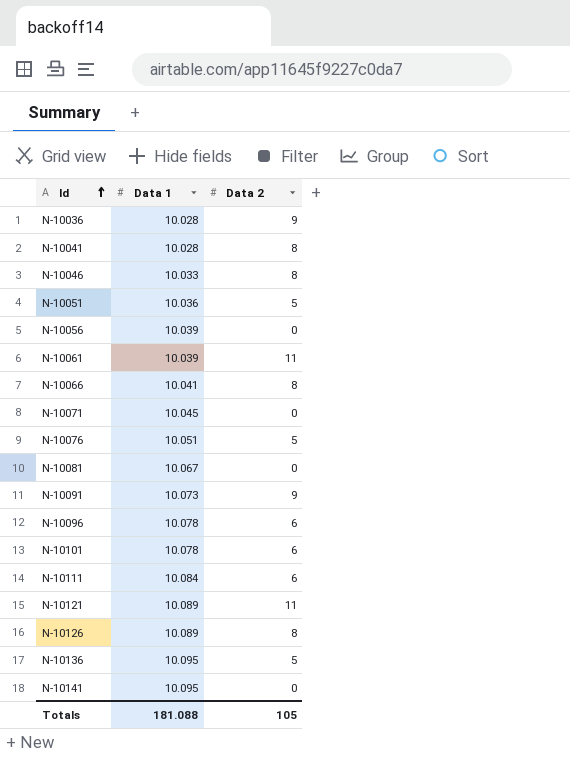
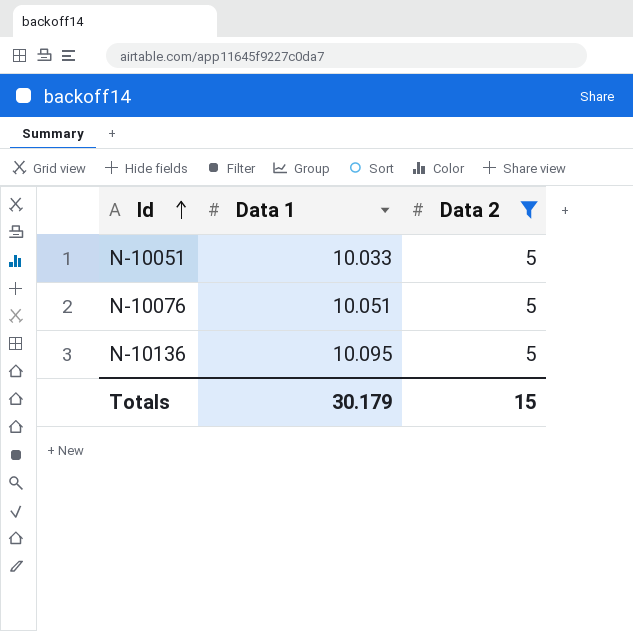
filter: none -> Data 2 = 5
N-10051 | Data 1: 10.036 -> 10.033
Totals | Data 1: 181.088 -> 30.179
Totals | Data 2: 105 -> 15

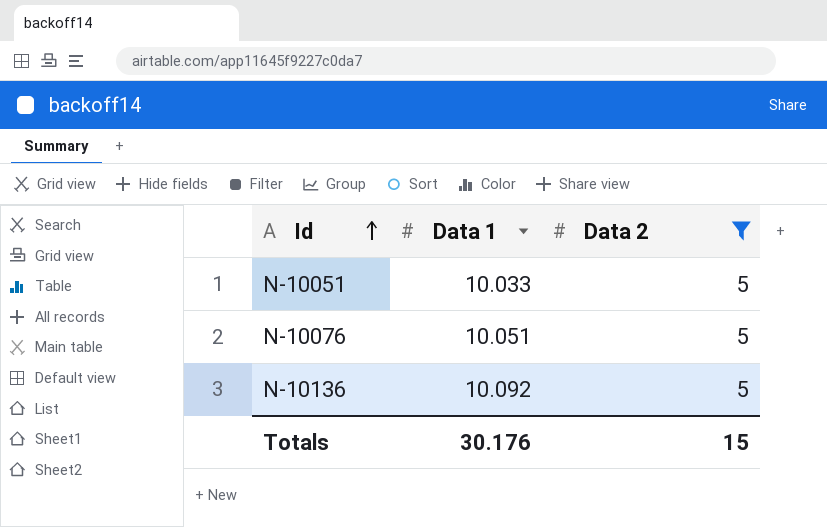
N-10136 | Data 1: 10.095 -> 10.092
Totals | Data 1: 30.179 -> 30.176

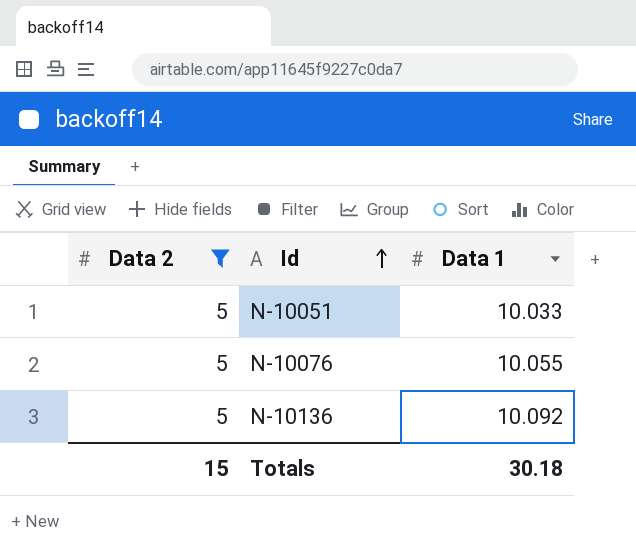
column Data 2 | position: 3 -> 1
N-10076 | Data 1: 10.051 -> 10.055
Totals | Data 1: 30.176 -> 30.18

